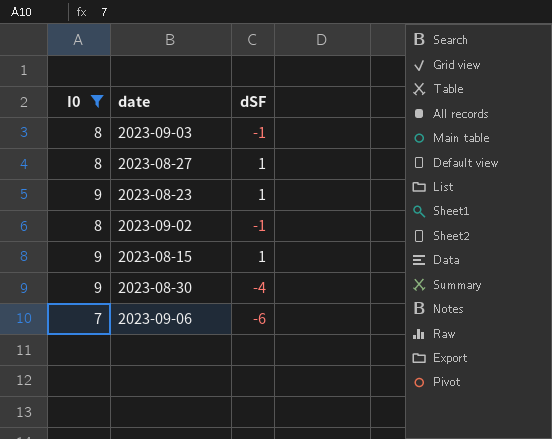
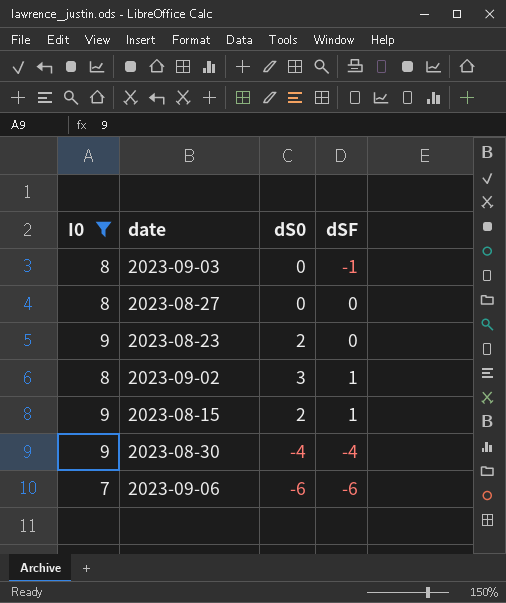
column dS0 | position: none -> 3
2023-08-27 | dSF: 1 -> 0
2023-08-23 | dSF: 1 -> 0
2023-09-02 | dSF: -1 -> 1

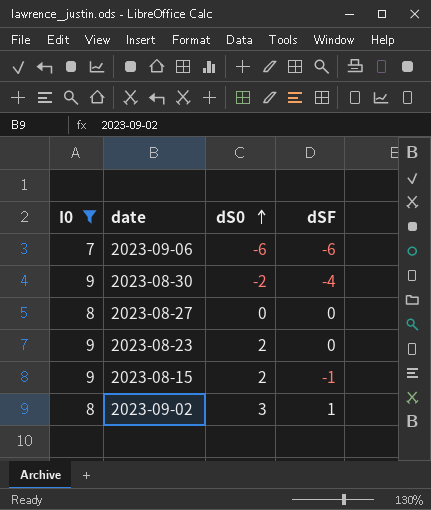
row order: none -> dS0 ascending
row 2023-09-03: 8 | 0 | -1 -> none
2023-08-30 | dS0: -4 -> -2
2023-08-15 | dSF: 1 -> -1

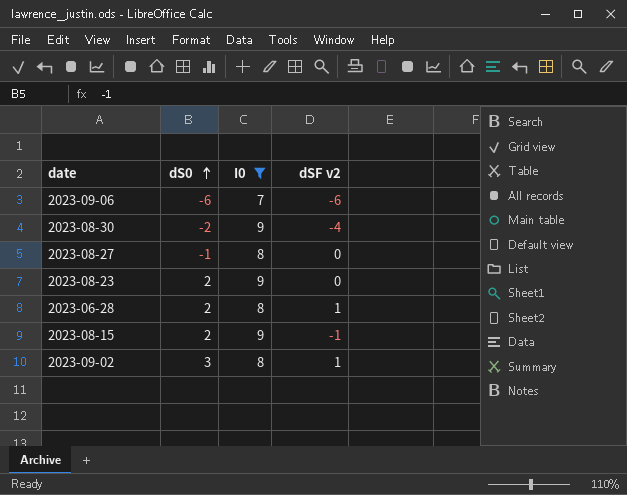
column I0 | position: 1 -> 3
column name: dSF -> dSF v2
2023-08-27 | dS0: 0 -> -1
row 2023-06-28: none -> 2 | 8 | 1

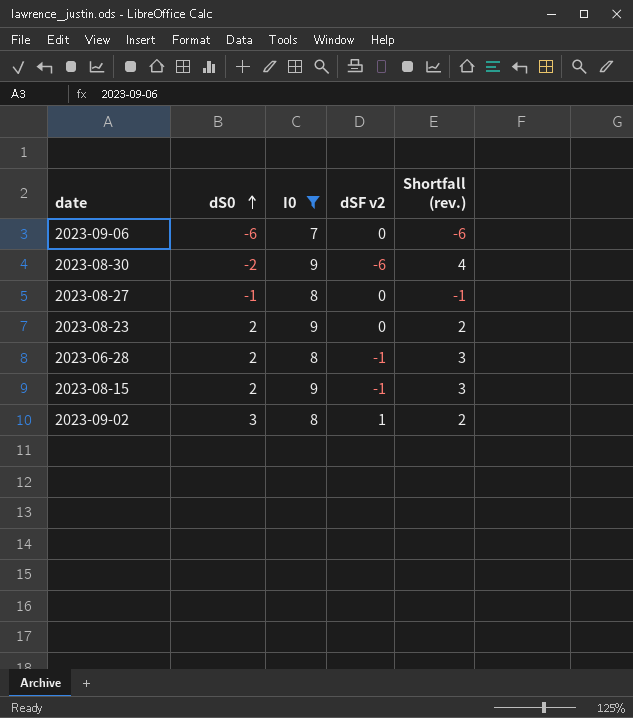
column Shortfall (rev.) | formula: none -> [dS0] - [dSF v2]
2023-09-06 | dSF v2: -6 -> 0
2023-08-30 | dSF v2: -4 -> -6
2023-06-28 | dSF v2: 1 -> -1

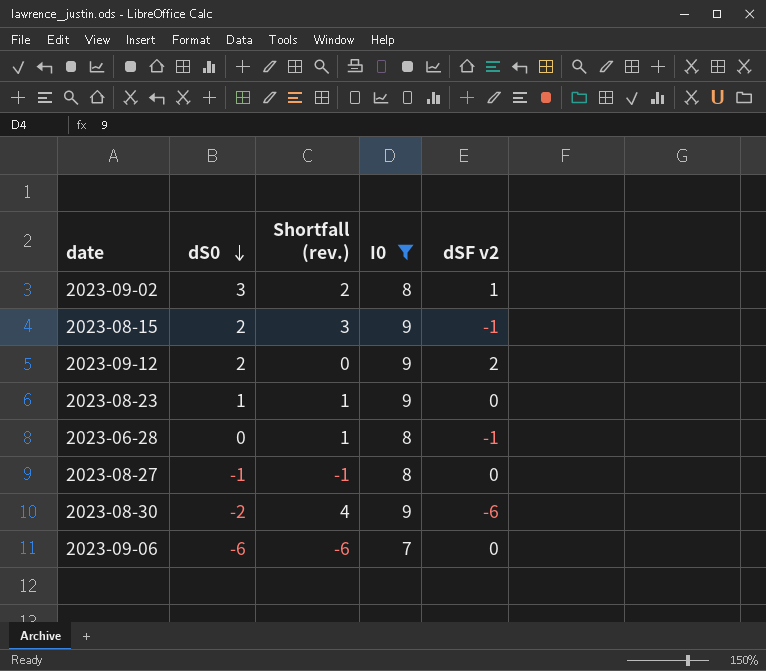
row order: dS0 ascending -> dS0 descending
column Shortfall (rev.) | position: 5 -> 3
row 2023-09-12: none -> 2 | 0 | 9 | 2
2023-08-23 | dS0: 2 -> 1
2023-08-23 | Shortfall (rev.): 2 -> 1
2023-06-28 | dS0: 2 -> 0
2023-06-28 | Shortfall (rev.): 3 -> 1

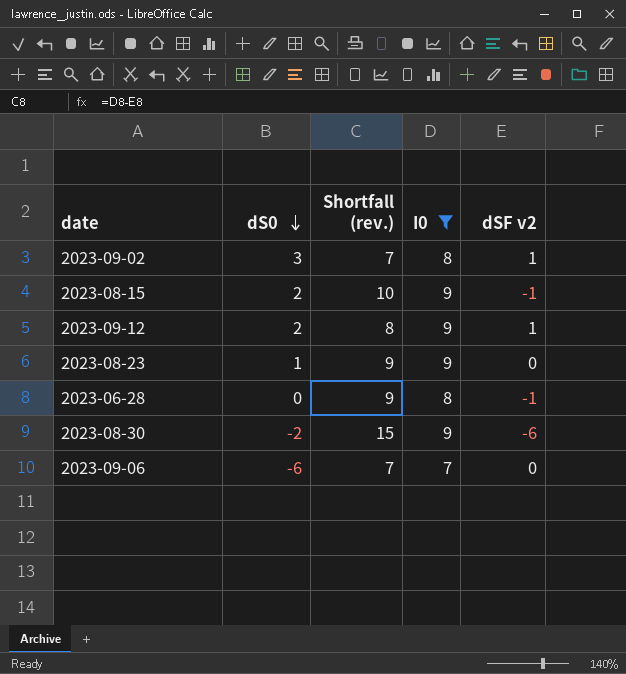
column Shortfall (rev.) | formula: [dS0] - [dSF v2] -> [I0] - [dSF v2]
row 2023-08-27: -1 | -1 | 8 | 0 -> none
2023-09-12 | dSF v2: 2 -> 1

